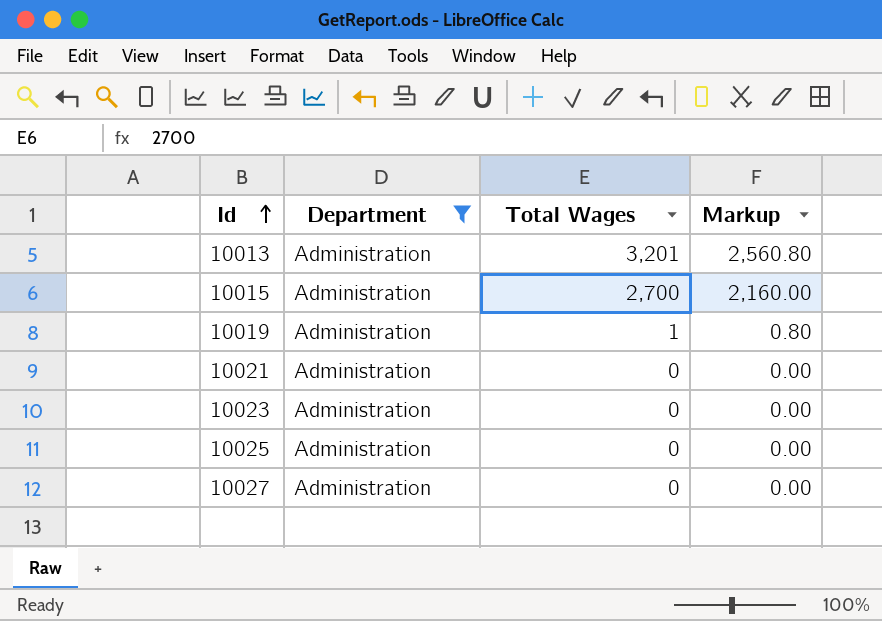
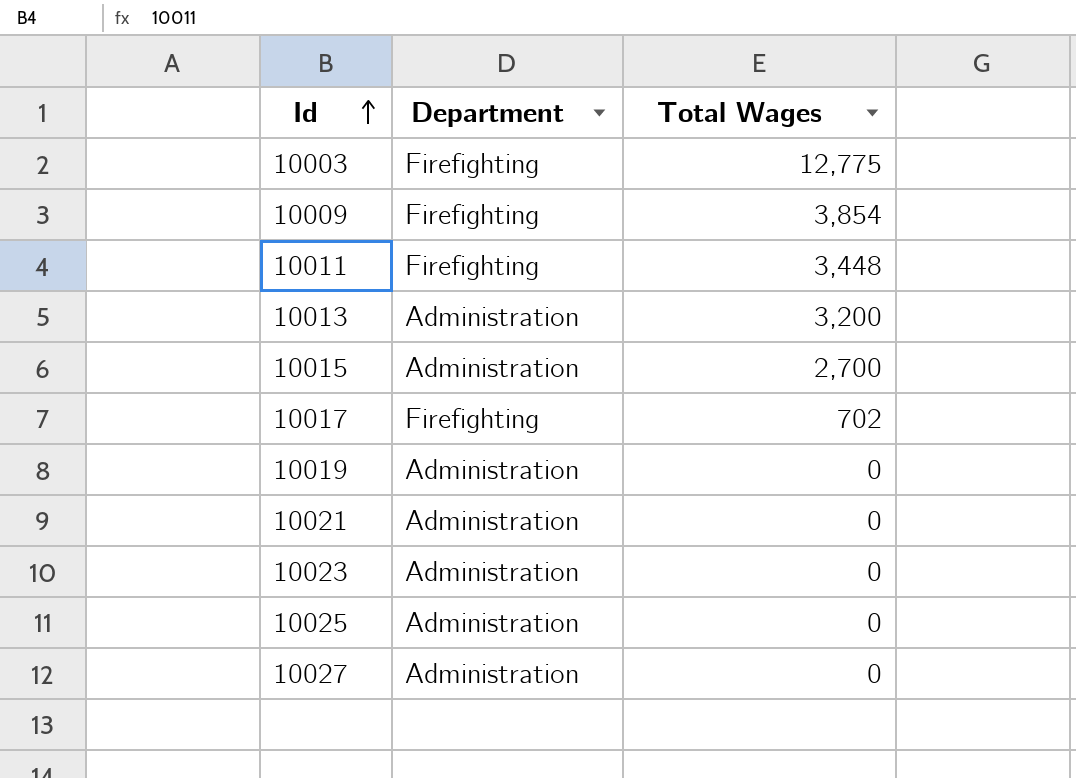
filter: Department = Administration -> none
column Markup | formula: [Total Wages] * 0.8 -> none
10013 | Total Wages: 3,201 -> 3,200
10019 | Total Wages: 1 -> 0

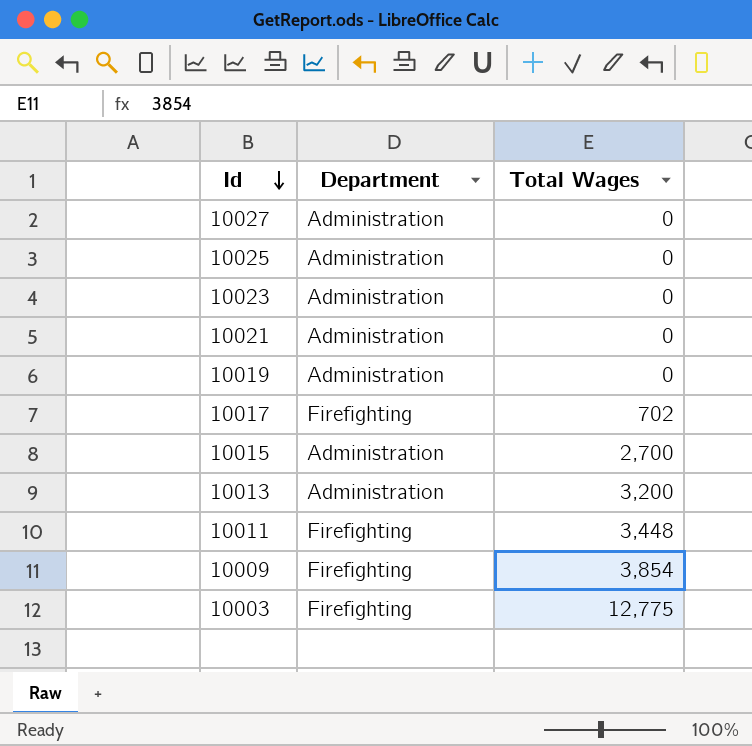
row order: Id ascending -> Id descending

